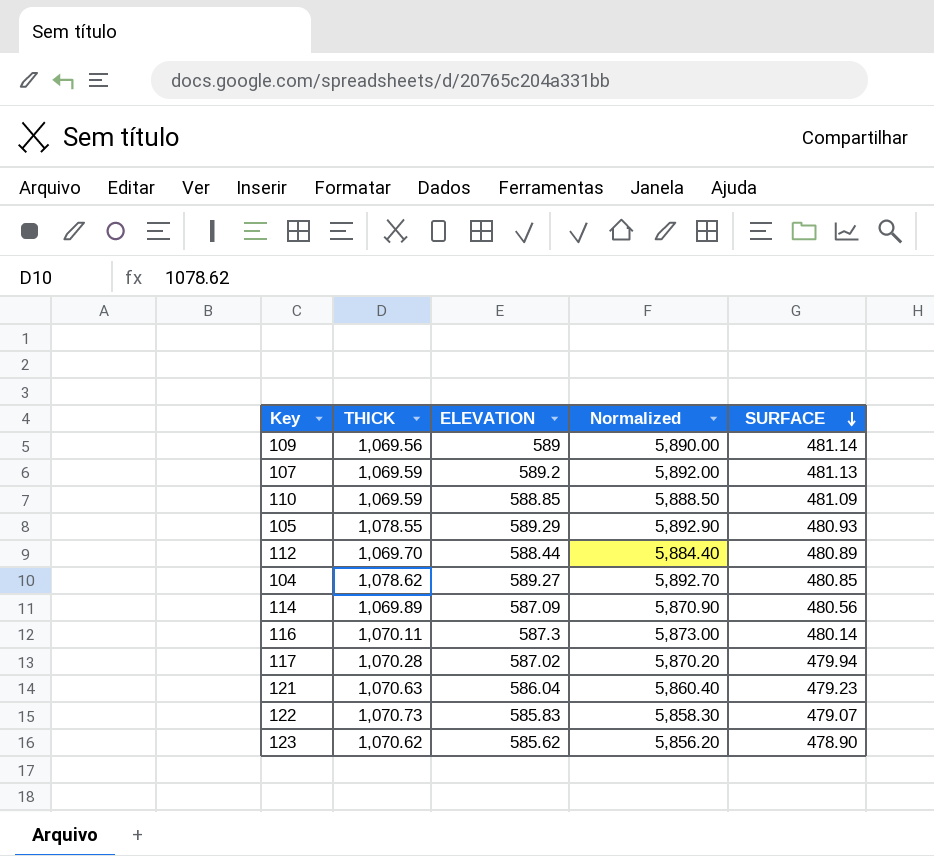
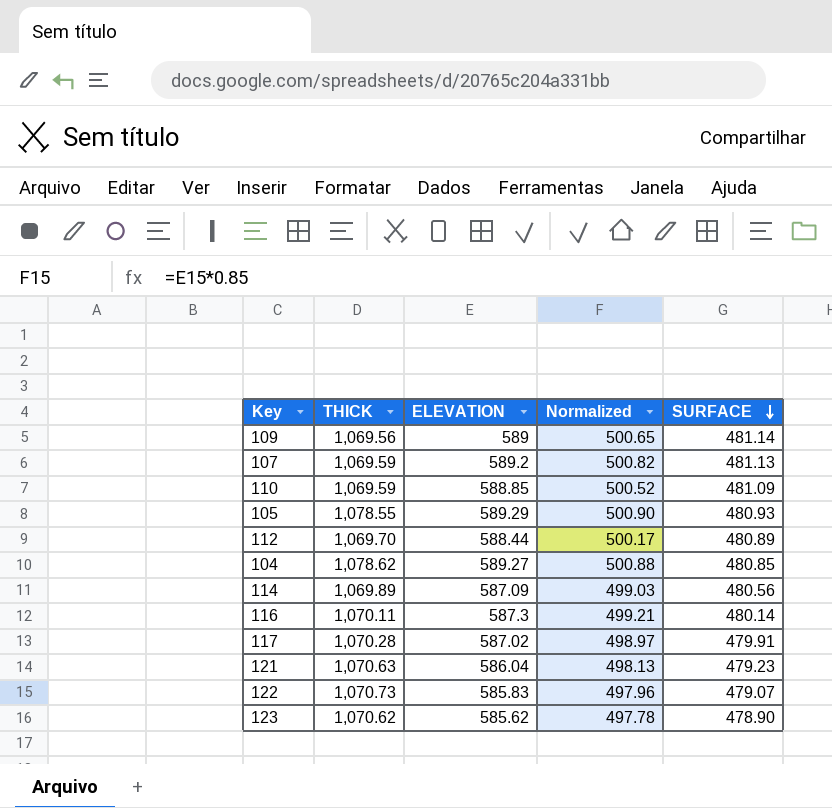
column Normalized | formula: [ELEVATION] * 10 -> [ELEVATION] * 0.85
117 | SURFACE: 479.94 -> 479.91

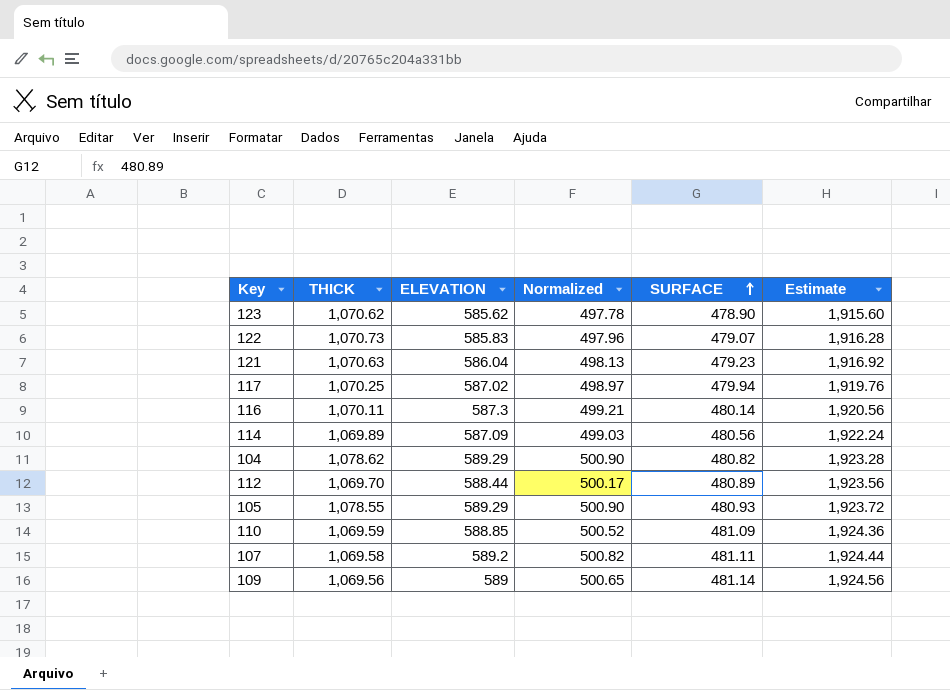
row order: SURFACE descending -> SURFACE ascending
column Estimate | formula: none -> [SURFACE] * 4
117 | THICK: 1,070.28 -> 1,070.25
117 | SURFACE: 479.91 -> 479.94
104 | ELEVATION: 589.27 -> 589.29
104 | Normalized: 500.88 -> 500.90
104 | SURFACE: 480.85 -> 480.82
107 | THICK: 1,069.59 -> 1,069.58
107 | SURFACE: 481.13 -> 481.11

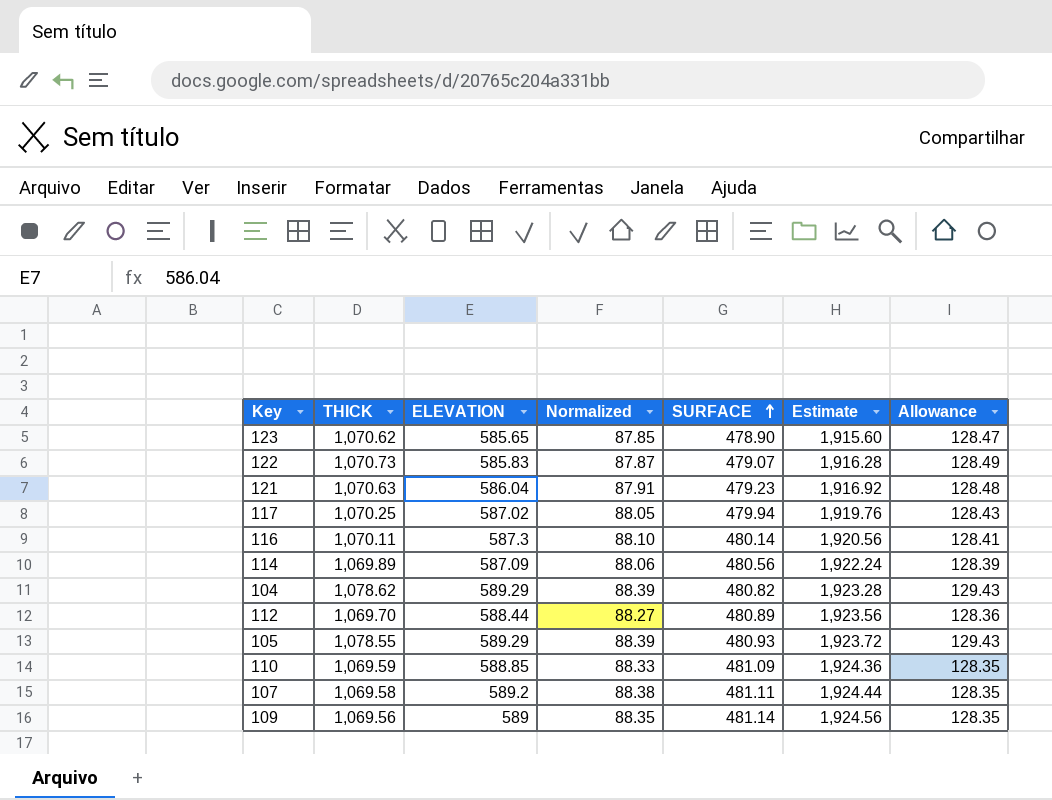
column Normalized | formula: [ELEVATION] * 0.85 -> [ELEVATION] * 0.15
column Allowance | formula: none -> [THICK] * 0.12
123 | ELEVATION: 585.62 -> 585.65

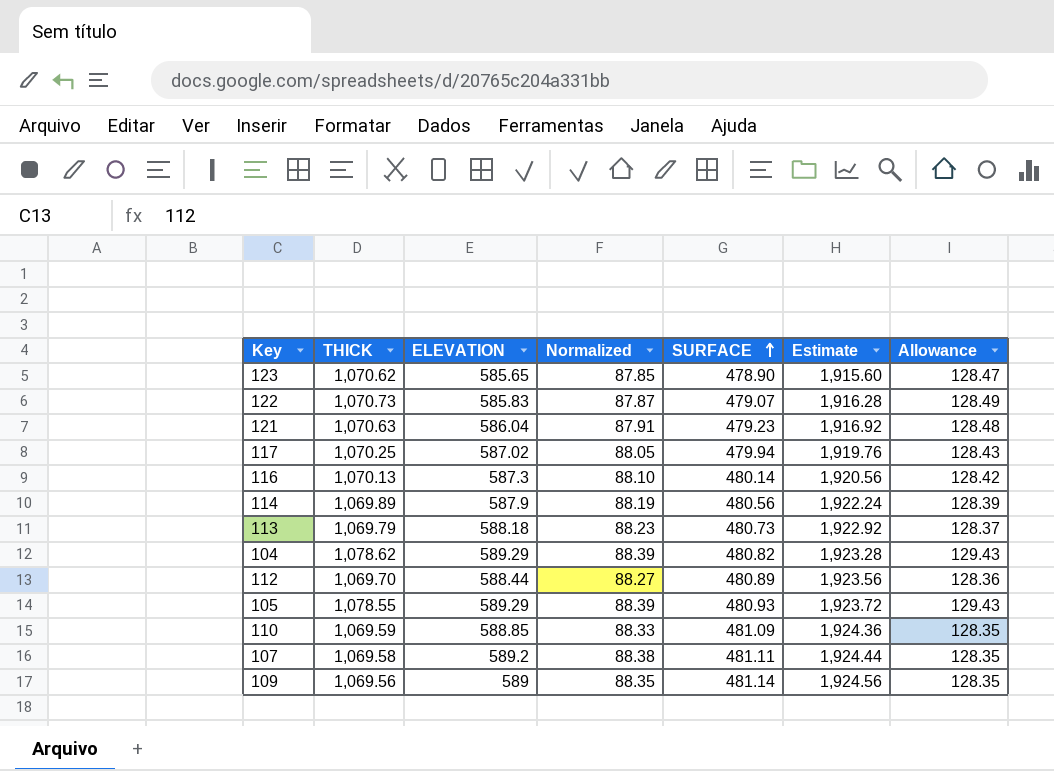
116 | THICK: 1,070.11 -> 1,070.13
116 | Allowance: 128.41 -> 128.42
114 | ELEVATION: 587.09 -> 587.9
114 | Normalized: 88.06 -> 88.19
row 113: none -> 1,069.79 | 588.18 | 88.23 | 480.73 | 1,922.92 | 128.37

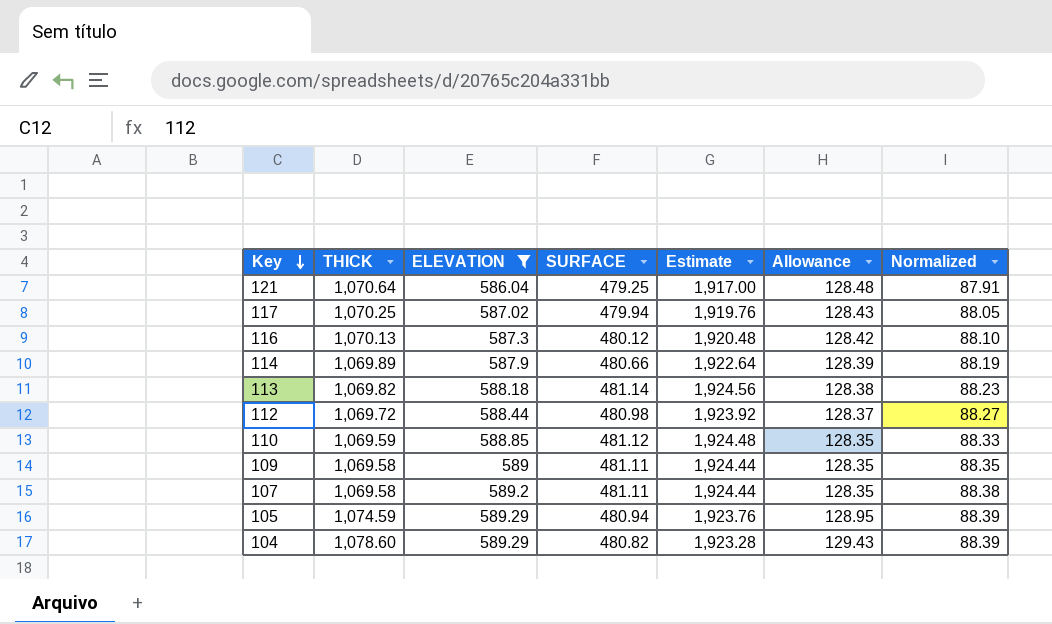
filter: none -> ELEVATION >= 586.04
row order: SURFACE ascending -> Key descending
column Normalized | position: 4 -> 7
121 | THICK: 1,070.63 -> 1,070.64
121 | SURFACE: 479.23 -> 479.25
121 | Estimate: 1,916.92 -> 1,917.00
116 | SURFACE: 480.14 -> 480.12
116 | Estimate: 1,920.56 -> 1,920.48
114 | SURFACE: 480.56 -> 480.66
114 | Estimate: 1,922.24 -> 1,922.64
113 | THICK: 1,069.79 -> 1,069.82
113 | SURFACE: 480.73 -> 481.14
113 | Estimate: 1,922.92 -> 1,924.56
113 | Allowance: 128.37 -> 128.38
112 | THICK: 1,069.70 -> 1,069.72
112 | SURFACE: 480.89 -> 480.98
112 | Estimate: 1,923.56 -> 1,923.92
112 | Allowance: 128.36 -> 128.37
110 | SURFACE: 481.09 -> 481.12
110 | Estimate: 1,924.36 -> 1,924.48
109 | THICK: 1,069.56 -> 1,069.58
109 | SURFACE: 481.14 -> 481.11
109 | Estimate: 1,924.56 -> 1,924.44
105 | THICK: 1,078.55 -> 1,074.59
105 | SURFACE: 480.93 -> 480.94
105 | Estimate: 1,923.72 -> 1,923.76
105 | Allowance: 129.43 -> 128.95
104 | THICK: 1,078.62 -> 1,078.60

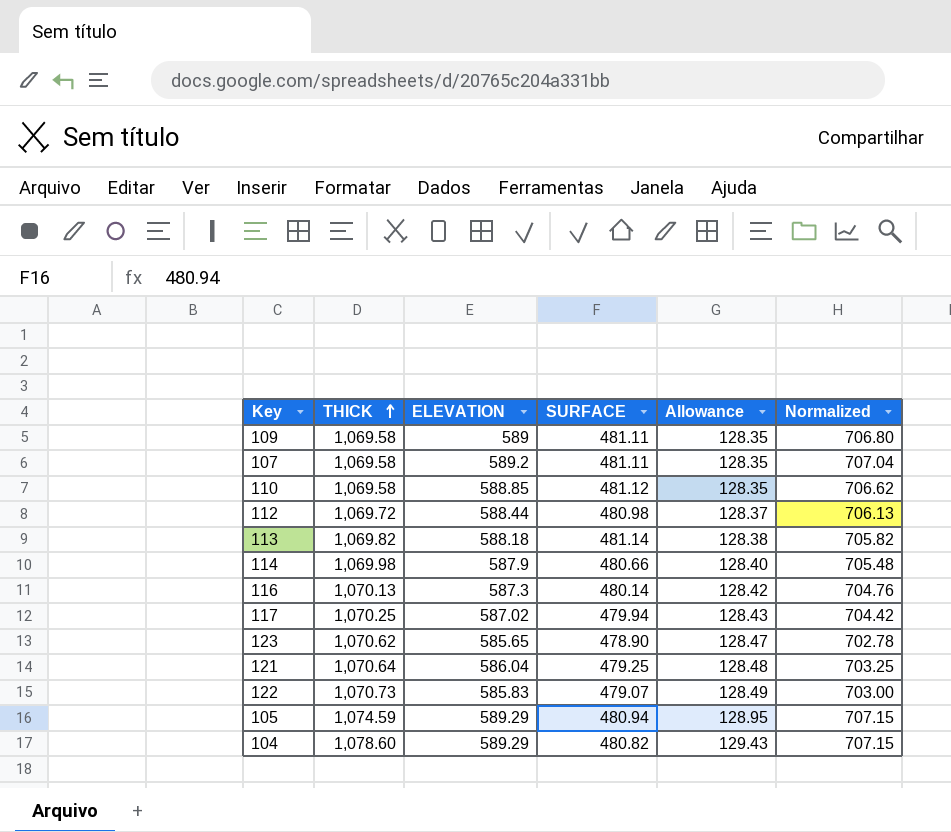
filter: ELEVATION >= 586.04 -> none
row order: Key descending -> THICK ascending
column Estimate | formula: [SURFACE] * 4 -> none
column Normalized | formula: [ELEVATION] * 0.15 -> [ELEVATION] * 1.2
110 | THICK: 1,069.59 -> 1,069.58
114 | THICK: 1,069.89 -> 1,069.98
114 | Allowance: 128.39 -> 128.40
116 | SURFACE: 480.12 -> 480.14

